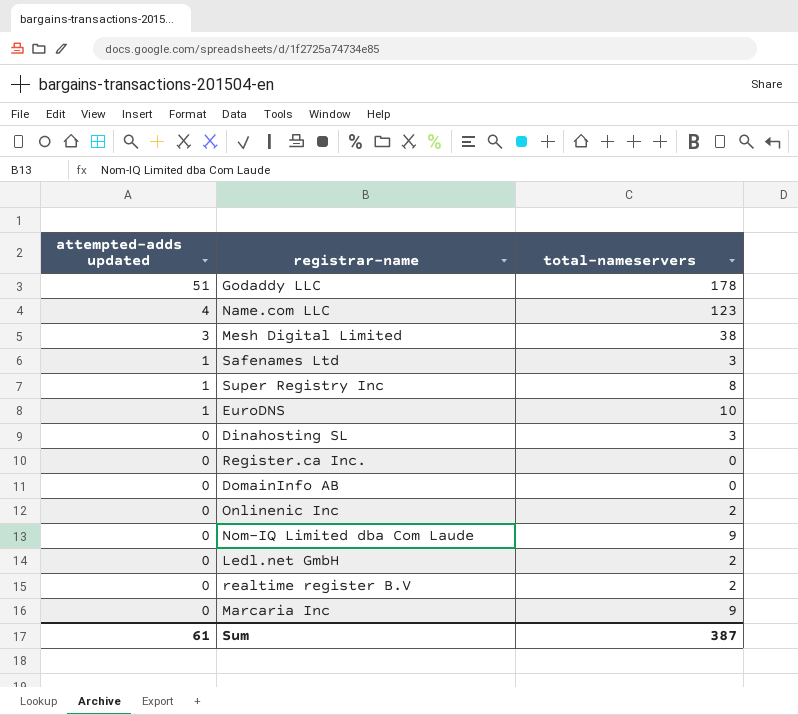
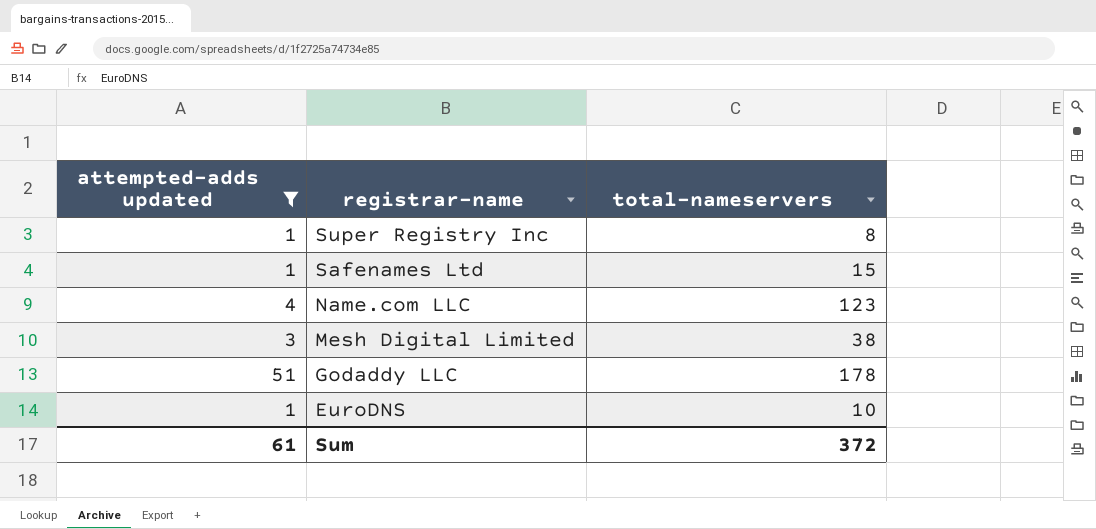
filter: none -> attempted-adds updated != 0
row order: attempted-adds updated descending -> registrar-name descending
Safenames Ltd | total-nameservers: 3 -> 15
Sum | total-nameservers: 387 -> 372

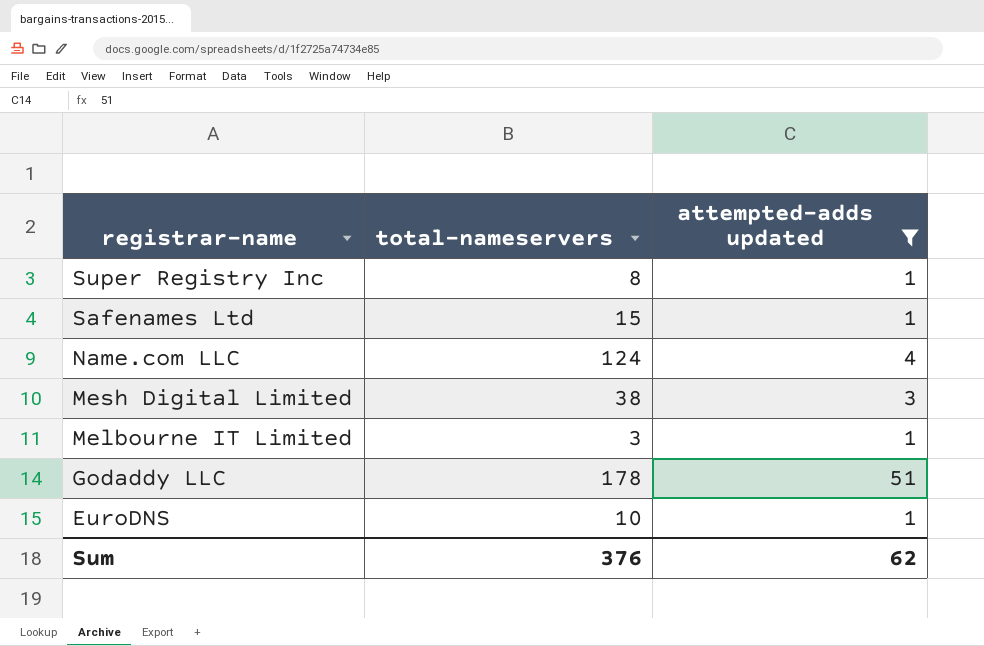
column attempted-adds updated | position: 1 -> 3
Name.com LLC | total-nameservers: 123 -> 124
row Melbourne IT Limited: none -> 3 | 1
Sum | total-nameservers: 372 -> 376
Sum | attempted-adds updated: 61 -> 62

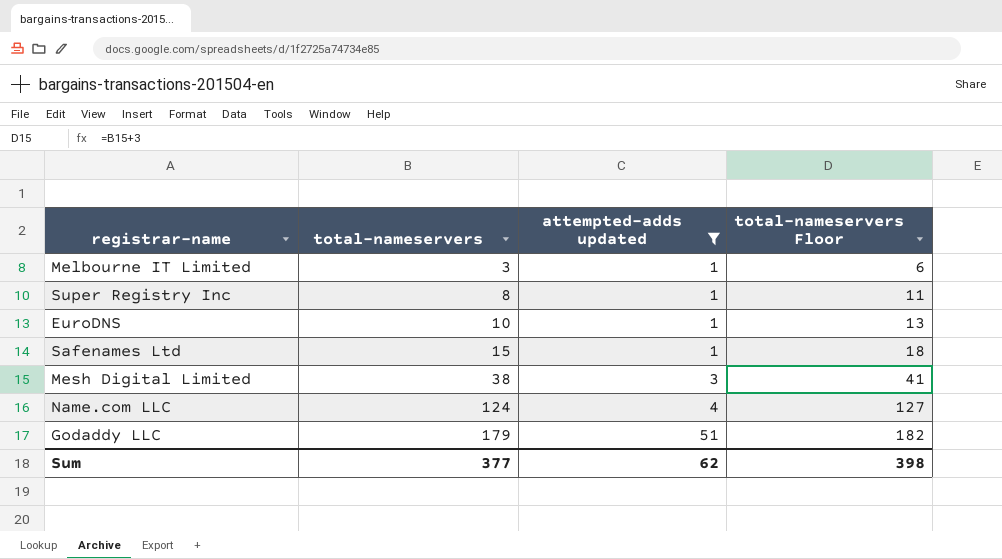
row order: registrar-name descending -> total-nameservers ascending
column total-nameservers Floor | formula: none -> [total-nameservers] + 3
Godaddy LLC | total-nameservers: 178 -> 179
Sum | total-nameservers: 376 -> 377

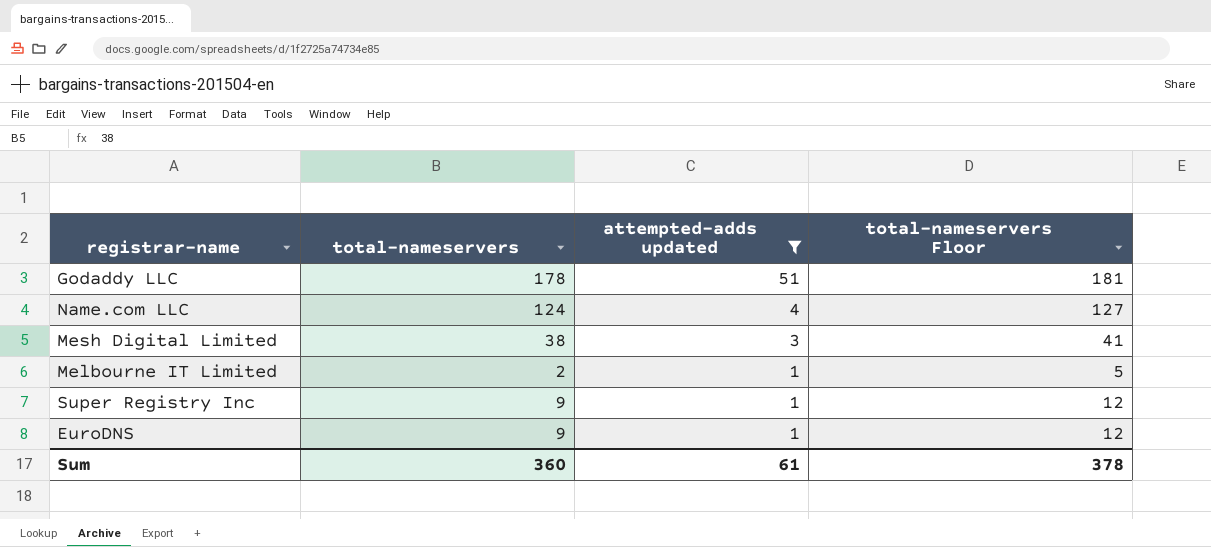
row order: total-nameservers ascending -> attempted-adds updated descending
row Safenames Ltd: 15 | 1 | 18 -> none
Godaddy LLC | total-nameservers: 179 -> 178
Godaddy LLC | total-nameservers Floor: 182 -> 181
Melbourne IT Limited | total-nameservers: 3 -> 2
Melbourne IT Limited | total-nameservers Floor: 6 -> 5
Super Registry Inc | total-nameservers: 8 -> 9
Super Registry Inc | total-nameservers Floor: 11 -> 12
EuroDNS | total-nameservers: 10 -> 9
EuroDNS | total-nameservers Floor: 13 -> 12
Sum | total-nameservers: 377 -> 360
Sum | attempted-adds updated: 62 -> 61
Sum | total-nameservers Floor: 398 -> 378

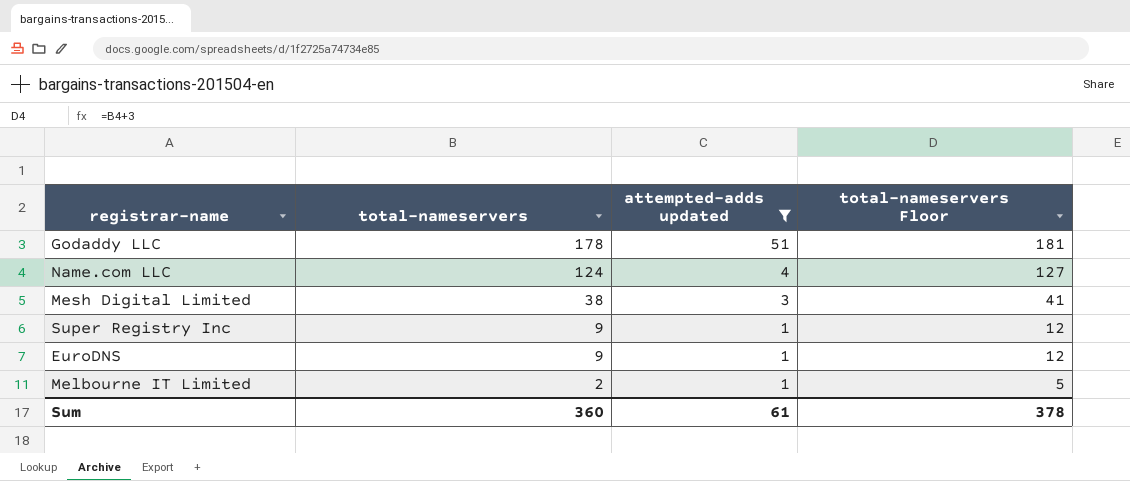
row order: attempted-adds updated descending -> total-nameservers descending

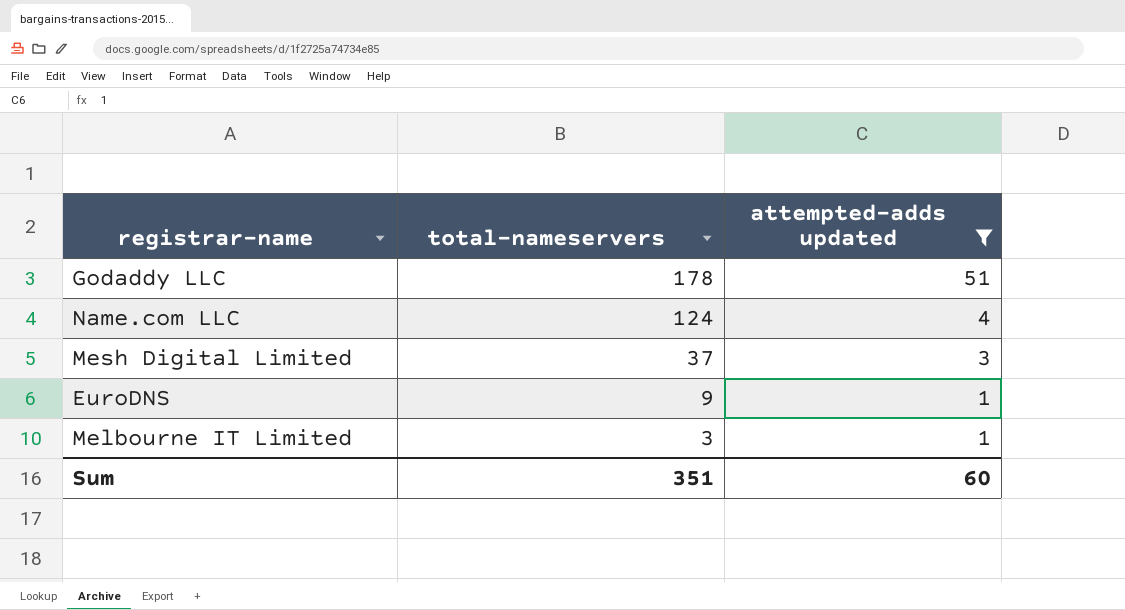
column total-nameservers Floor | formula: [total-nameservers] + 3 -> none
row Super Registry Inc: 9 | 1 | 12 -> none
Mesh Digital Limited | total-nameservers: 38 -> 37
Melbourne IT Limited | total-nameservers: 2 -> 3
Sum | total-nameservers: 360 -> 351
Sum | attempted-adds updated: 61 -> 60

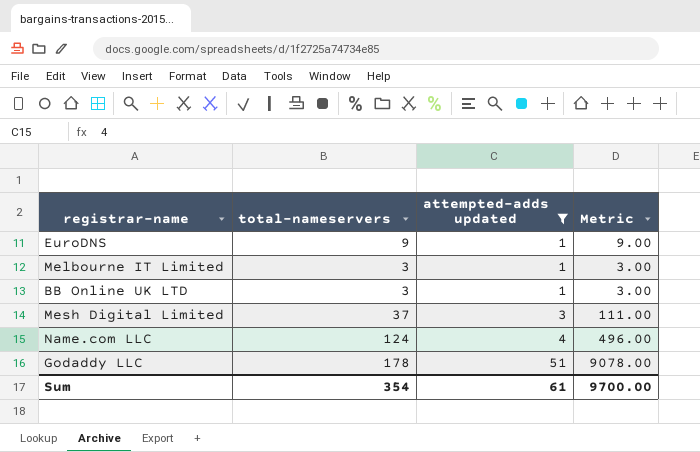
row order: total-nameservers descending -> attempted-adds updated ascending
column Metric | formula: none -> [total-nameservers] * [attempted-adds updated]
row BB Online UK LTD: none -> 3 | 1 | 3.00
Sum | total-nameservers: 351 -> 354
Sum | attempted-adds updated: 60 -> 61

